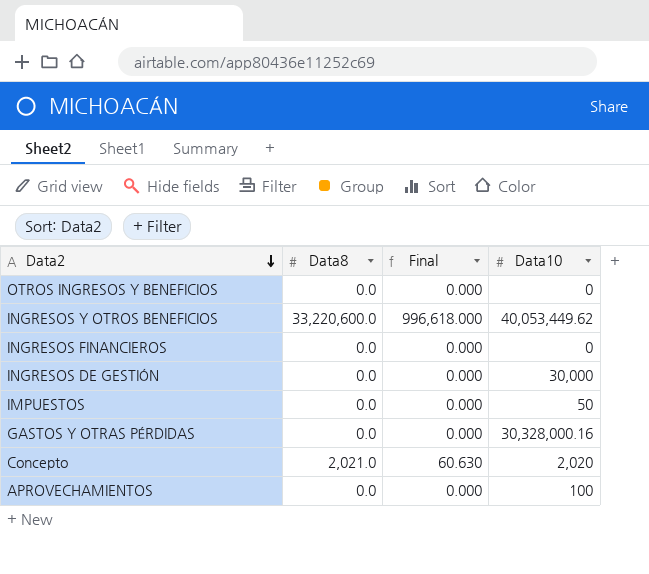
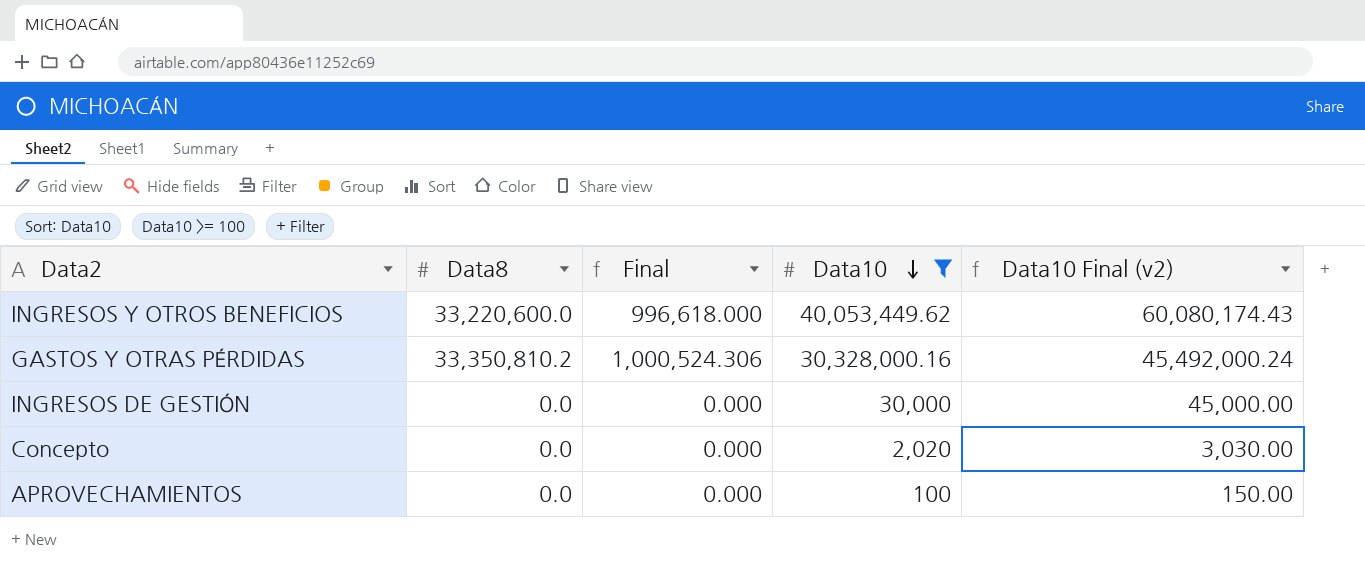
filter: none -> Data10 >= 100
row order: Data2 descending -> Data10 descending
column Data10 Final (v2) | formula: none -> [Data10] * 1.5
GASTOS Y OTRAS PÉRDIDAS | Data8: 0.0 -> 33,350,810.2
GASTOS Y OTRAS PÉRDIDAS | Final: 0.000 -> 1,000,524.306
Concepto | Data8: 2,021.0 -> 0.0
Concepto | Final: 60.630 -> 0.000

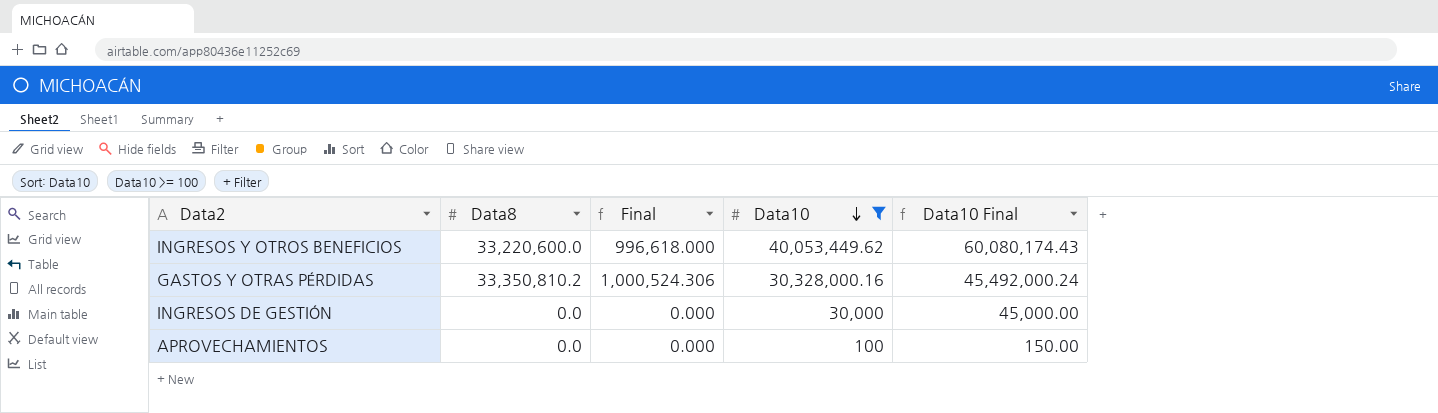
column name: Data10 Final (v2) -> Data10 Final
row Concepto: 0.0 | 0.000 | 2,020 | 3,030.00 -> none

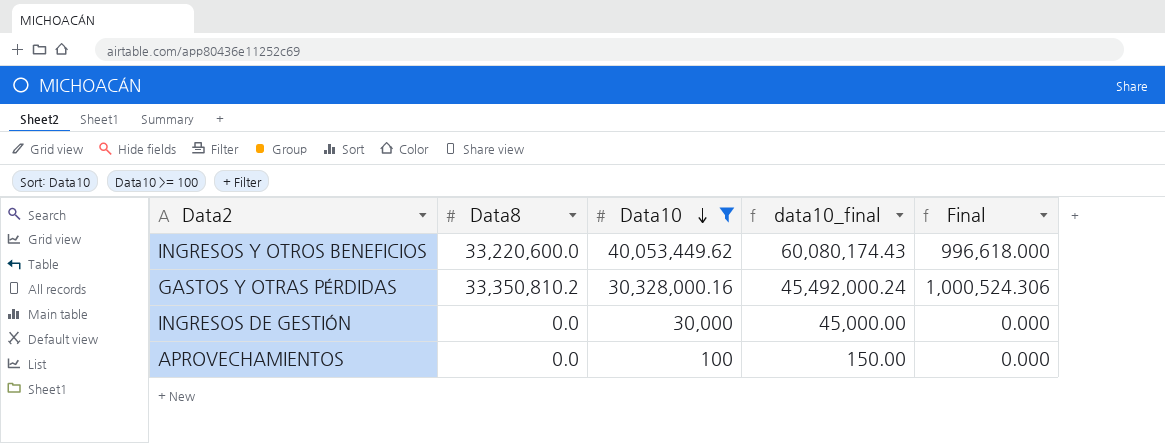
column name: Data10 Final -> data10_final
column Final | position: 3 -> 5

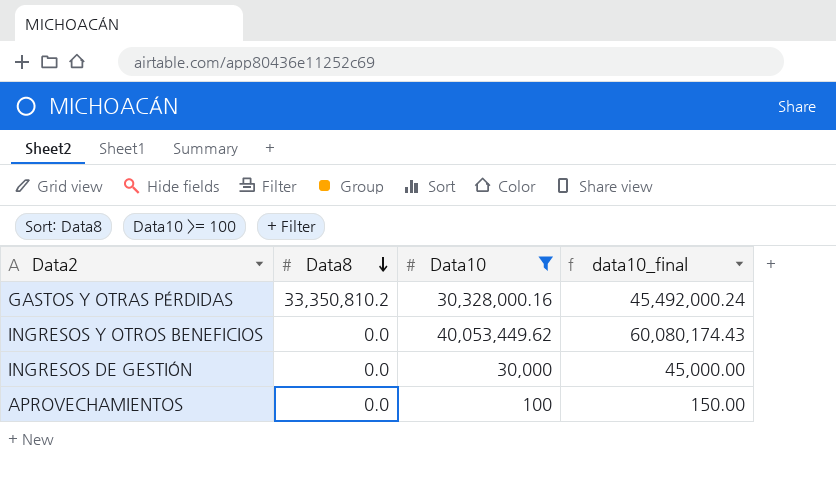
row order: Data10 descending -> Data8 descending
column Final | formula: [Data8] * 0.03 -> none
INGRESOS Y OTROS BENEFICIOS | Data8: 33,220,600.0 -> 0.0

